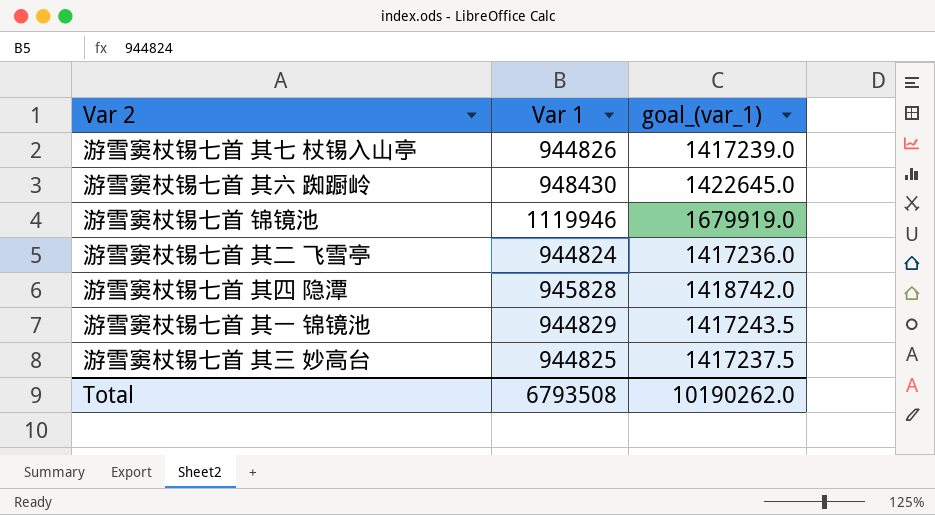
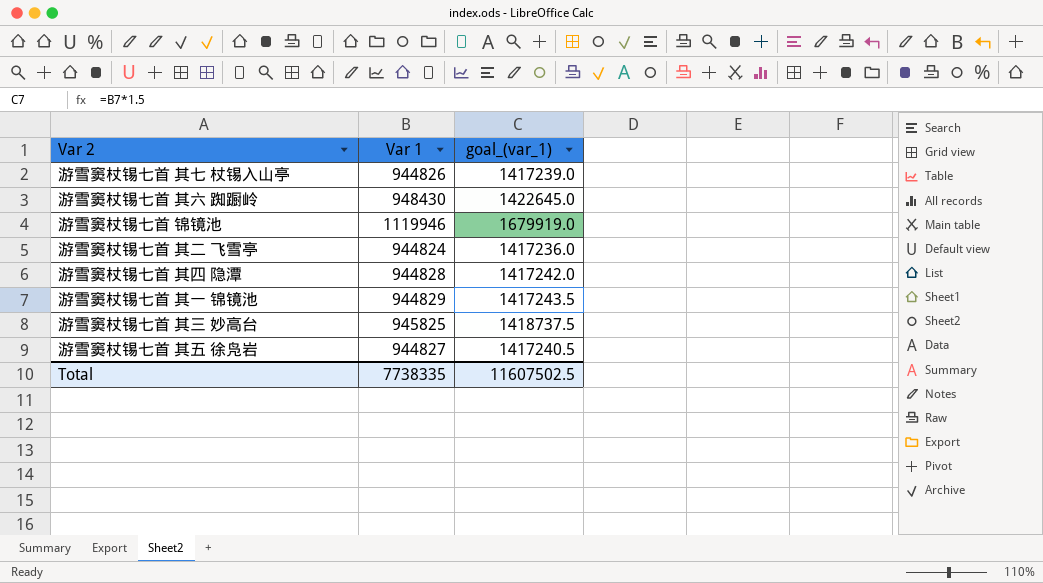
游雪窦杖锡七首 其四 隐潭 | Var 1: 945828 -> 944828
游雪窦杖锡七首 其四 隐潭 | goal_(var_1): 1418742.0 -> 1417242.0
游雪窦杖锡七首 其三 妙高台 | Var 1: 944825 -> 945825
游雪窦杖锡七首 其三 妙高台 | goal_(var_1): 1417237.5 -> 1418737.5
row 游雪窦杖锡七首 其五 徐凫岩: none -> 944827 | 1417240.5
Total | Var 1: 6793508 -> 7738335
Total | goal_(var_1): 10190262.0 -> 11607502.5

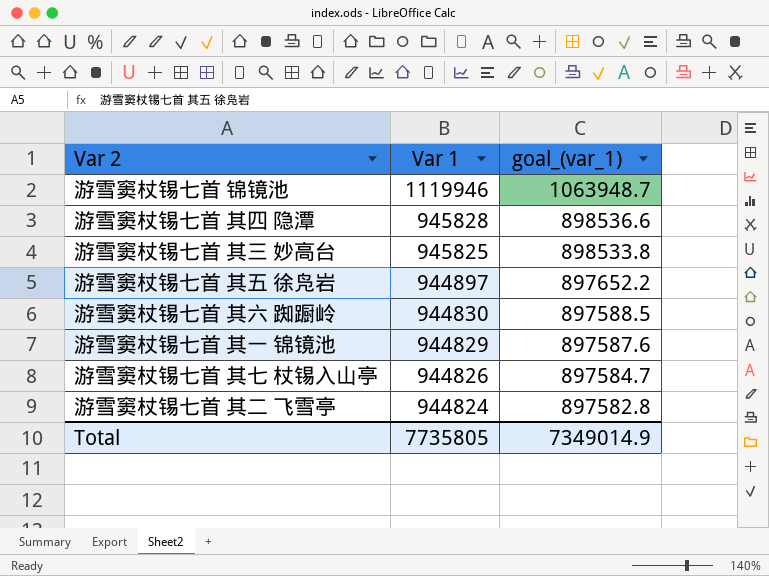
row order: none -> Var 1 descending
column goal_(var_1) | formula: [Var 1] * 1.5 -> [Var 1] * 0.95
游雪窦杖锡七首 其四 隐潭 | Var 1: 944828 -> 945828
游雪窦杖锡七首 其五 徐凫岩 | Var 1: 944827 -> 944897
游雪窦杖锡七首 其六 踟蹰岭 | Var 1: 948430 -> 944830
Total | Var 1: 7738335 -> 7735805
Total | goal_(var_1): 11607502.5 -> 7349014.9

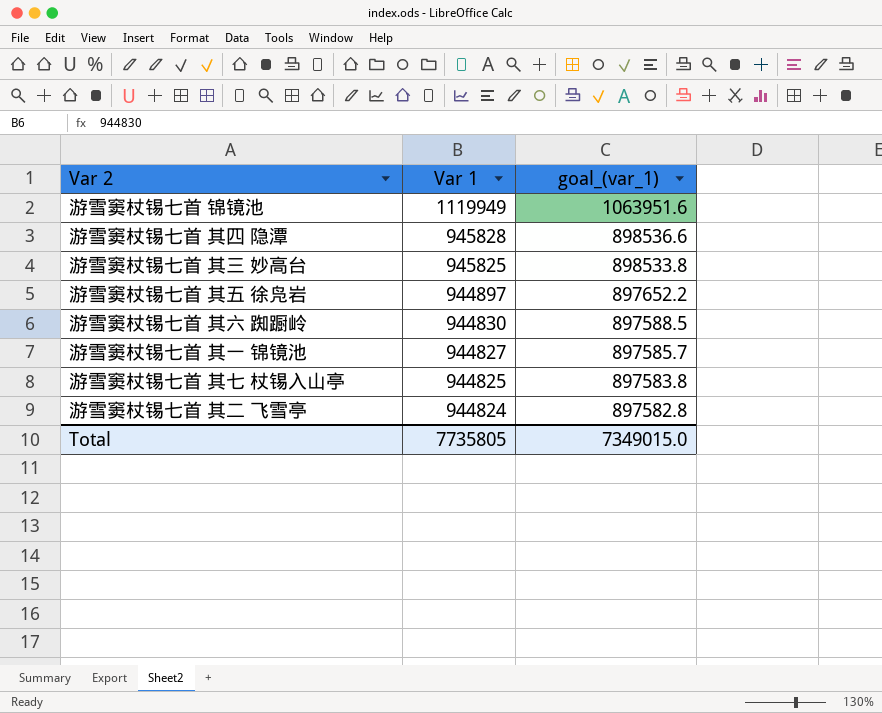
游雪窦杖锡七首 锦镜池 | Var 1: 1119946 -> 1119949
游雪窦杖锡七首 锦镜池 | goal_(var_1): 1063948.7 -> 1063951.6
游雪窦杖锡七首 其一 锦镜池 | Var 1: 944829 -> 944827
游雪窦杖锡七首 其一 锦镜池 | goal_(var_1): 897587.6 -> 897585.7
游雪窦杖锡七首 其七 杖锡入山亭 | Var 1: 944826 -> 944825
游雪窦杖锡七首 其七 杖锡入山亭 | goal_(var_1): 897584.7 -> 897583.8
Total | goal_(var_1): 7349014.9 -> 7349015.0

